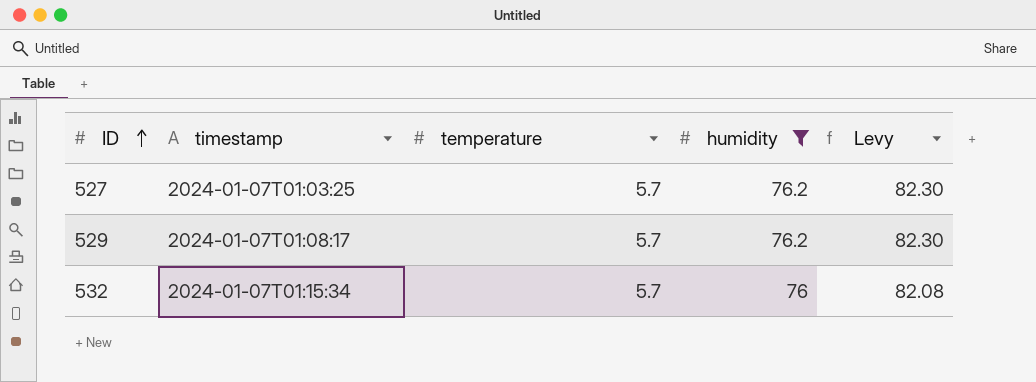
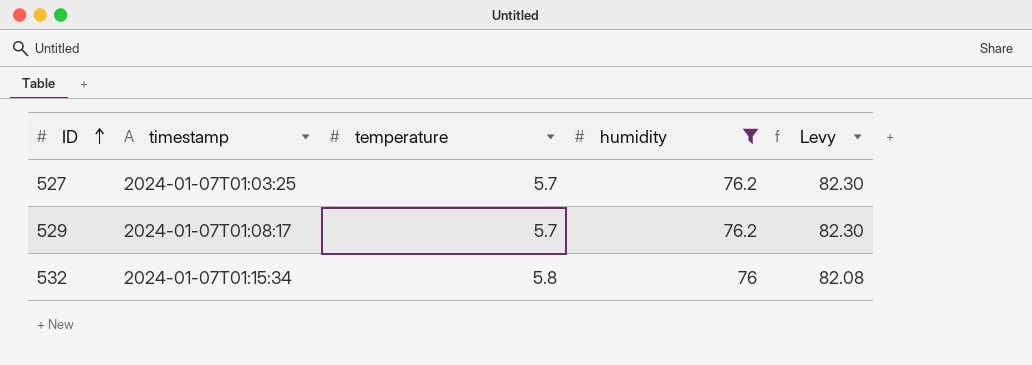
532 | temperature: 5.7 -> 5.8

